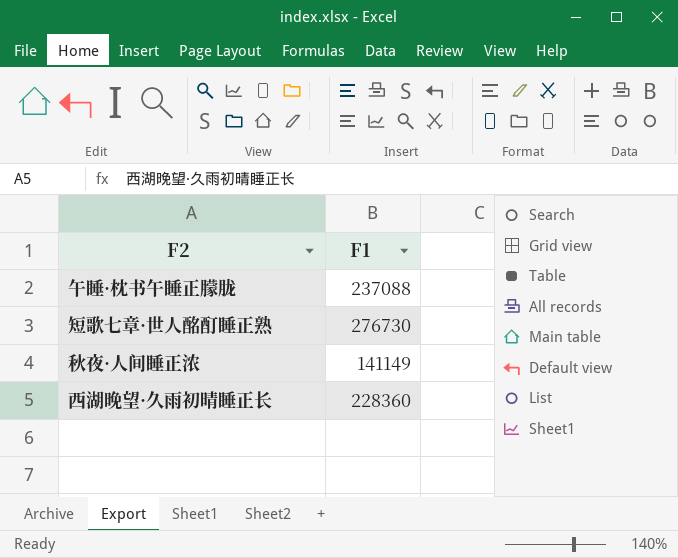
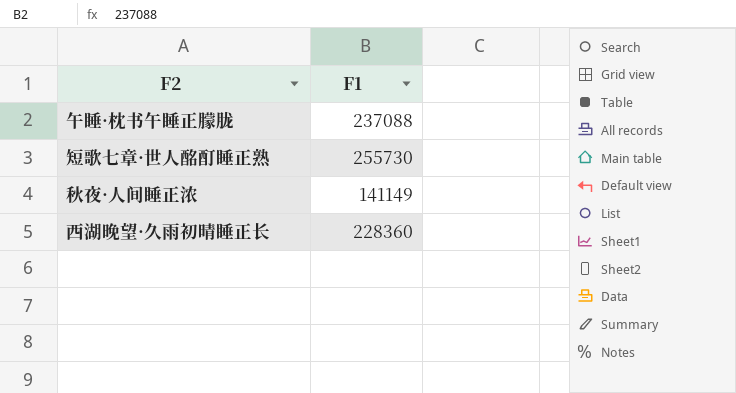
短歌七章·世人酩酊睡正熟 | F1: 276730 -> 255730

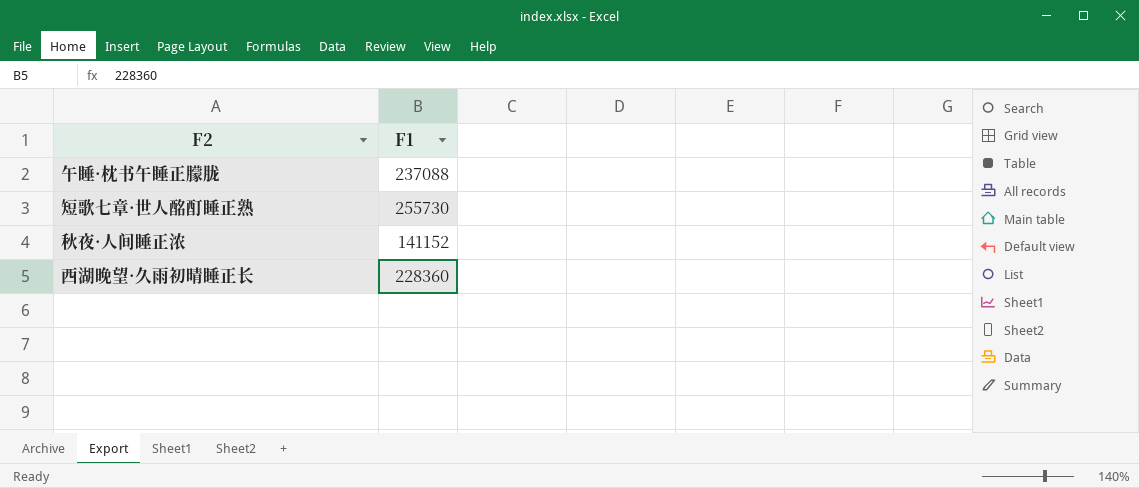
秋夜·人间睡正浓 | F1: 141149 -> 141152

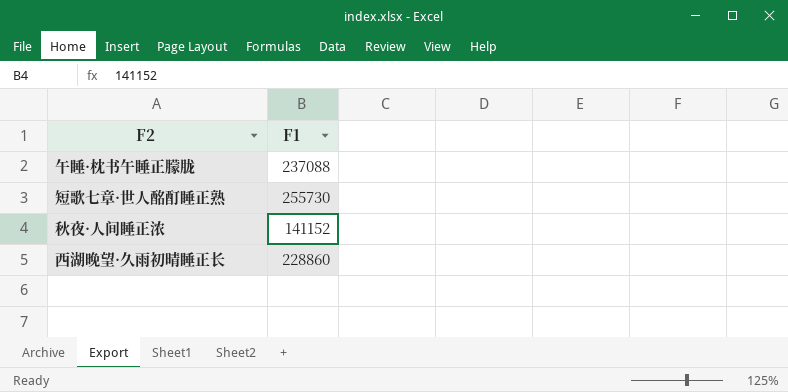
西湖晚望·久雨初晴睡正长 | F1: 228360 -> 228860

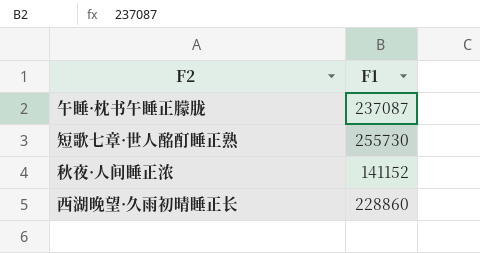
午睡·枕书午睡正朦胧 | F1: 237088 -> 237087

